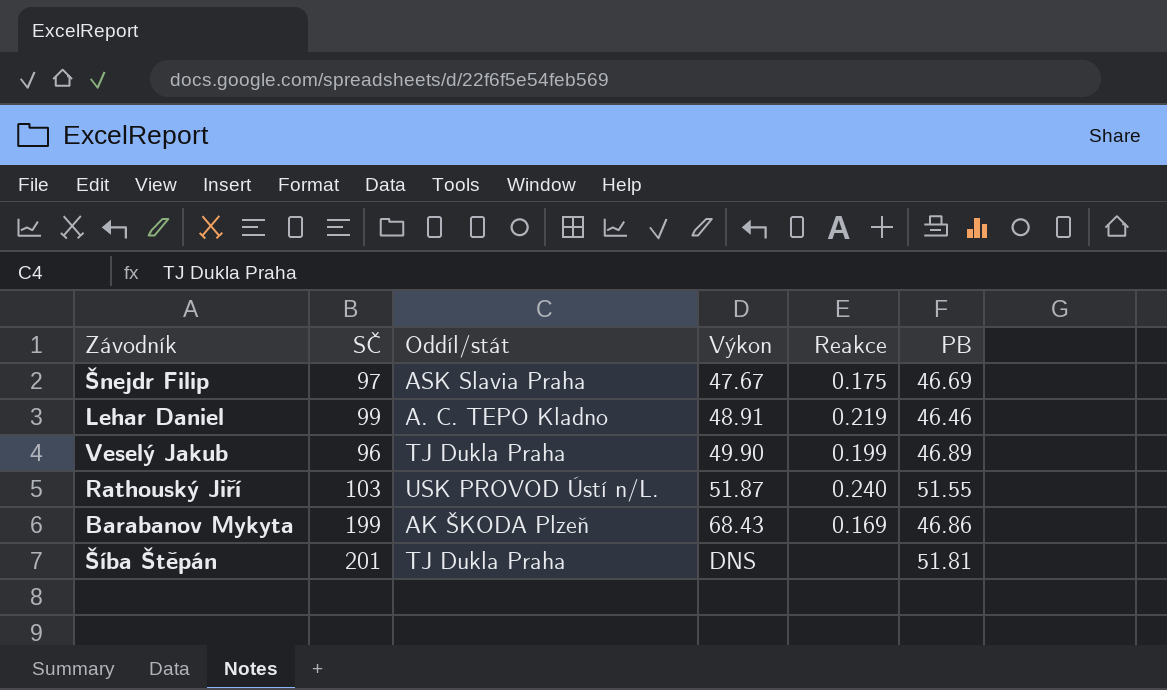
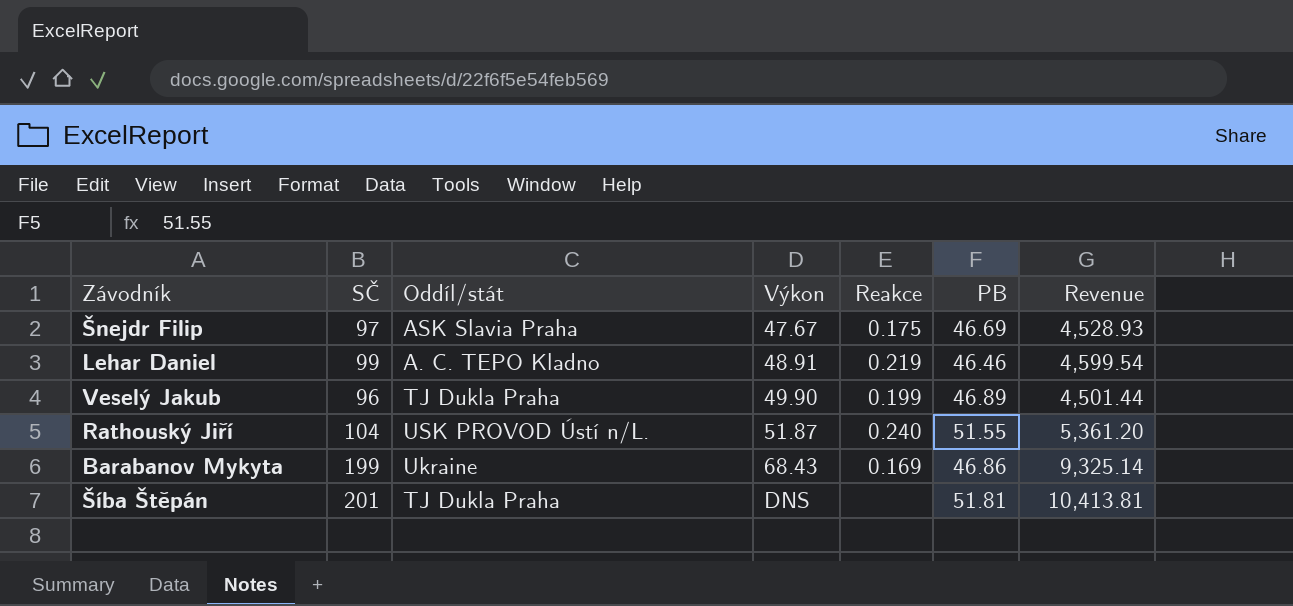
column Revenue | formula: none -> [SČ] * [PB]
Rathouský Jiří | SČ: 103 -> 104
Barabanov Mykyta | Oddíl/stát: AK ŠKODA Plzeň -> Ukraine

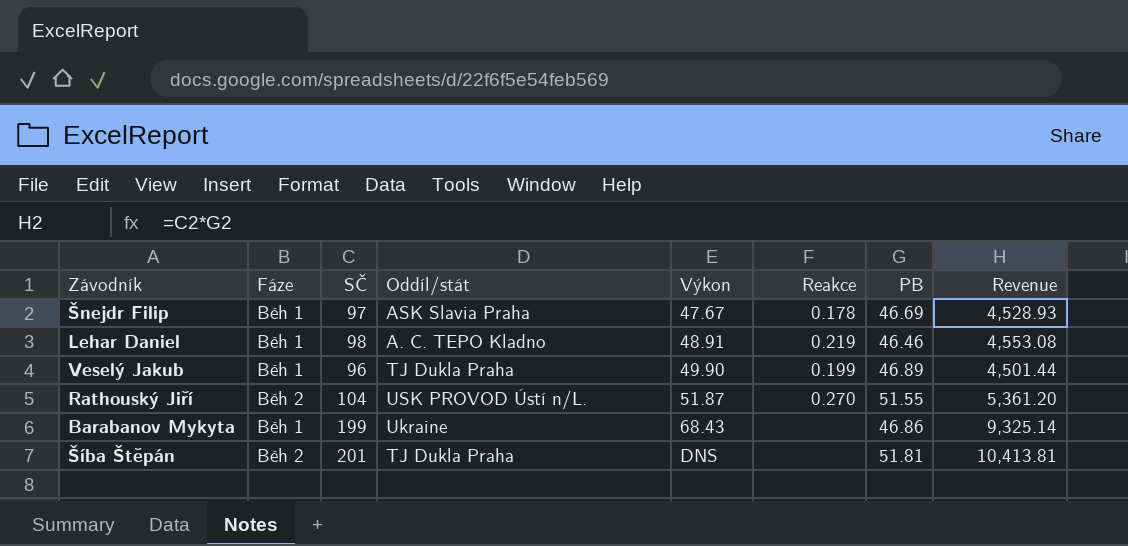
column Fáze | position: none -> 2
Šnejdr Filip | Reakce: 0.175 -> 0.178
Lehar Daniel | SČ: 99 -> 98
Lehar Daniel | Revenue: 4,599.54 -> 4,553.08
Rathouský Jiří | Reakce: 0.240 -> 0.270
Barabanov Mykyta | Reakce: 0.169 -> none

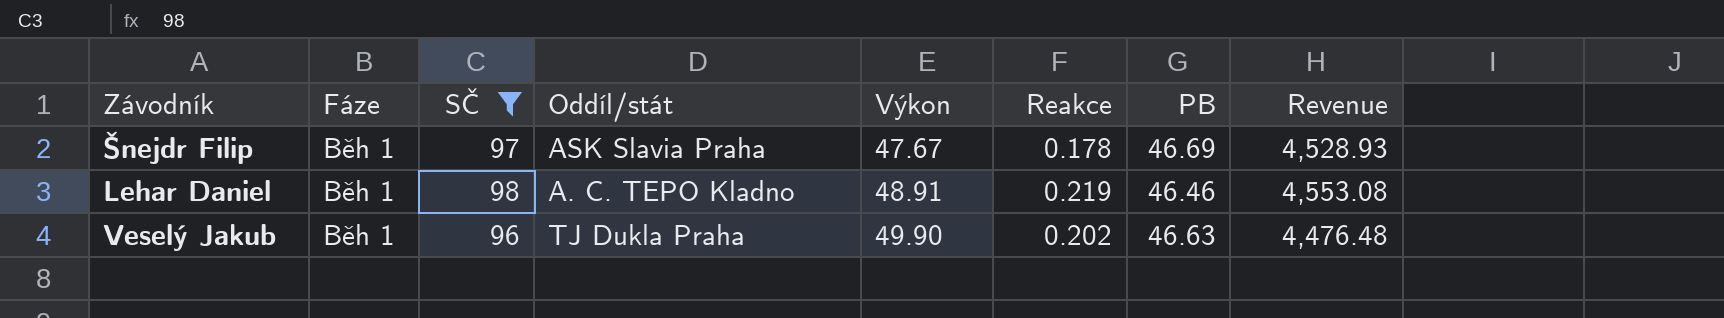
filter: none -> SČ <= 98
Veselý Jakub | Reakce: 0.199 -> 0.202
Veselý Jakub | PB: 46.89 -> 46.63
Veselý Jakub | Revenue: 4,501.44 -> 4,476.48

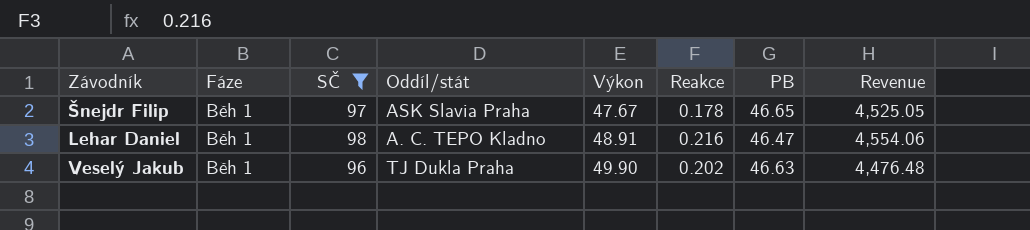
Šnejdr Filip | PB: 46.69 -> 46.65
Šnejdr Filip | Revenue: 4,528.93 -> 4,525.05
Lehar Daniel | Reakce: 0.219 -> 0.216
Lehar Daniel | PB: 46.46 -> 46.47
Lehar Daniel | Revenue: 4,553.08 -> 4,554.06

